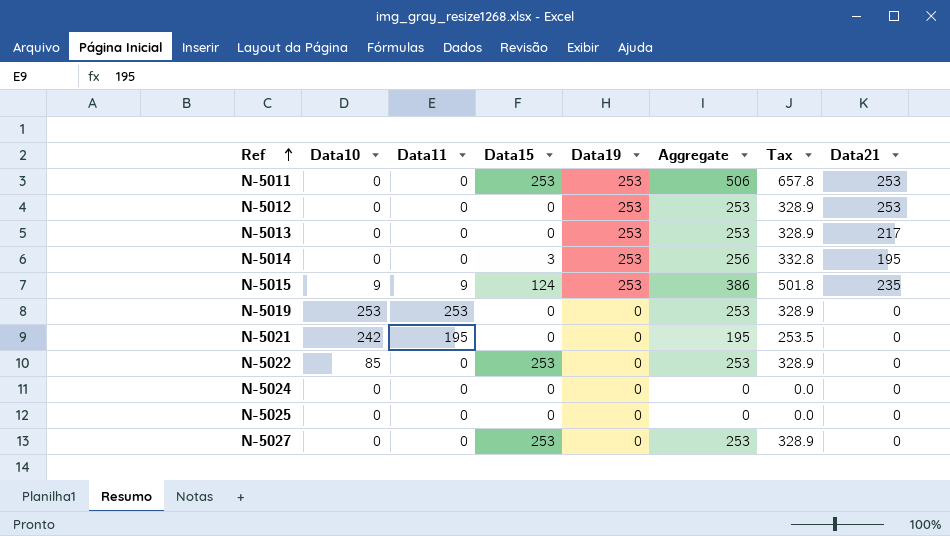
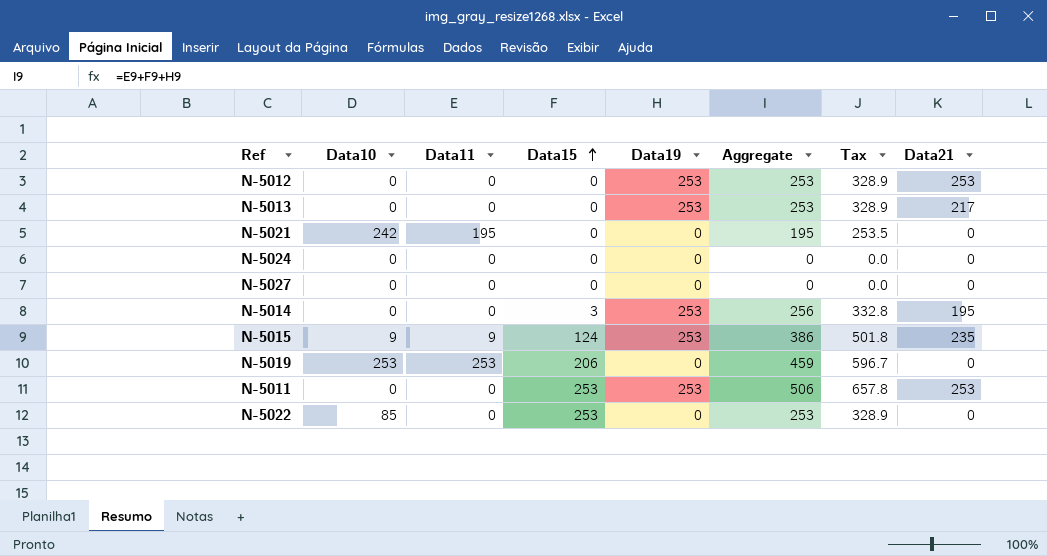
row order: Ref ascending -> Data15 ascending
row N-5025: 0 | 0 | 0 | 0 | 0 | 0.0 | 0 -> none
N-5027 | Data15: 253 -> 0
N-5027 | Aggregate: 253 -> 0
N-5027 | Tax: 328.9 -> 0.0
N-5019 | Data15: 0 -> 206
N-5019 | Aggregate: 253 -> 459
N-5019 | Tax: 328.9 -> 596.7

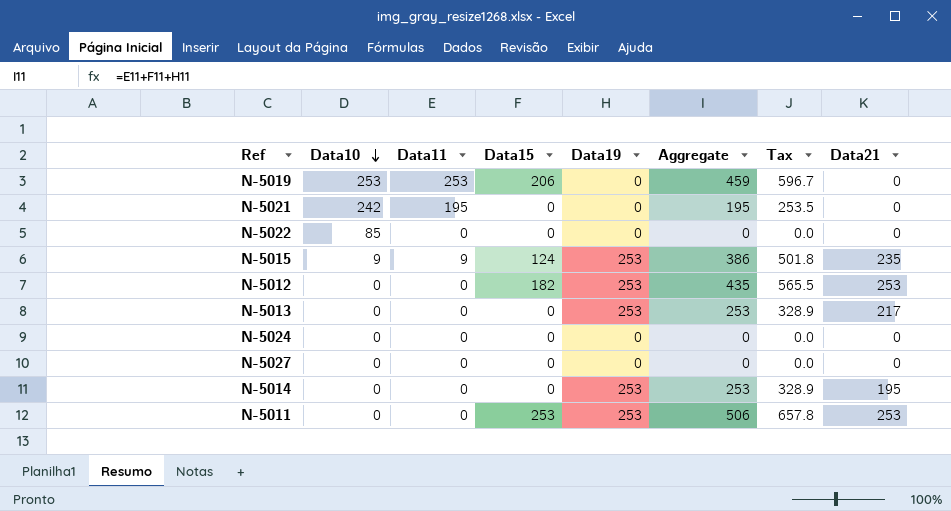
row order: Data15 ascending -> Data10 descending
N-5022 | Data15: 253 -> 0
N-5022 | Aggregate: 253 -> 0
N-5022 | Tax: 328.9 -> 0.0
N-5012 | Data15: 0 -> 182
N-5012 | Aggregate: 253 -> 435
N-5012 | Tax: 328.9 -> 565.5
N-5014 | Data15: 3 -> 0
N-5014 | Aggregate: 256 -> 253
N-5014 | Tax: 332.8 -> 328.9

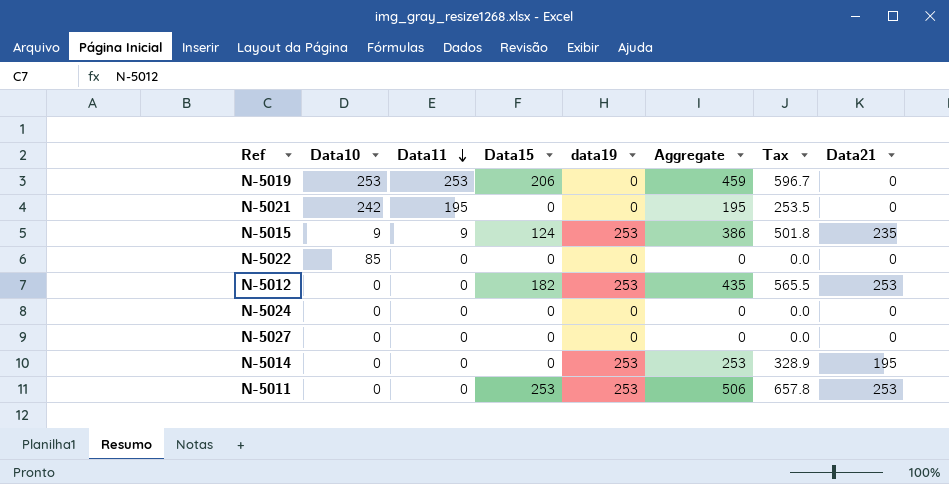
row order: Data10 descending -> Data11 descending
column name: Data19 -> data19
row N-5013: 0 | 0 | 0 | 253 | 253 | 328.9 | 217 -> none

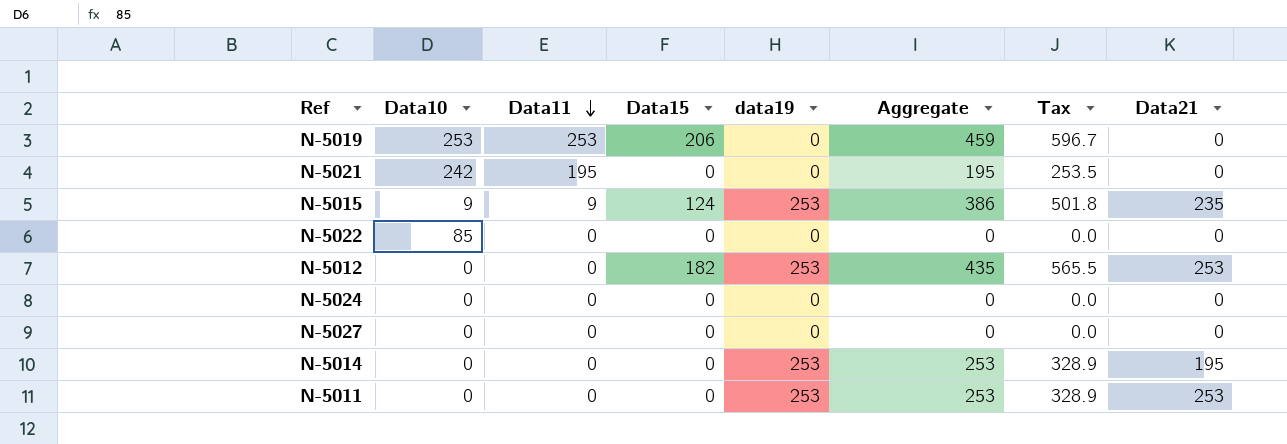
N-5011 | Data15: 253 -> 0
N-5011 | Aggregate: 506 -> 253
N-5011 | Tax: 657.8 -> 328.9

